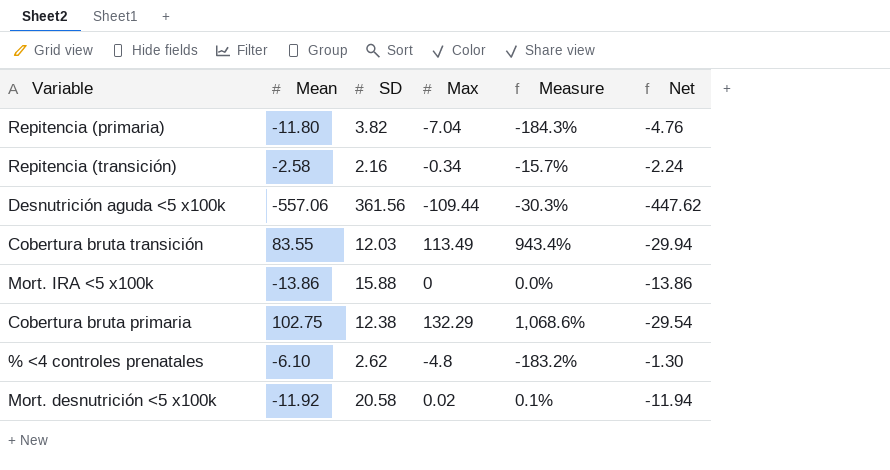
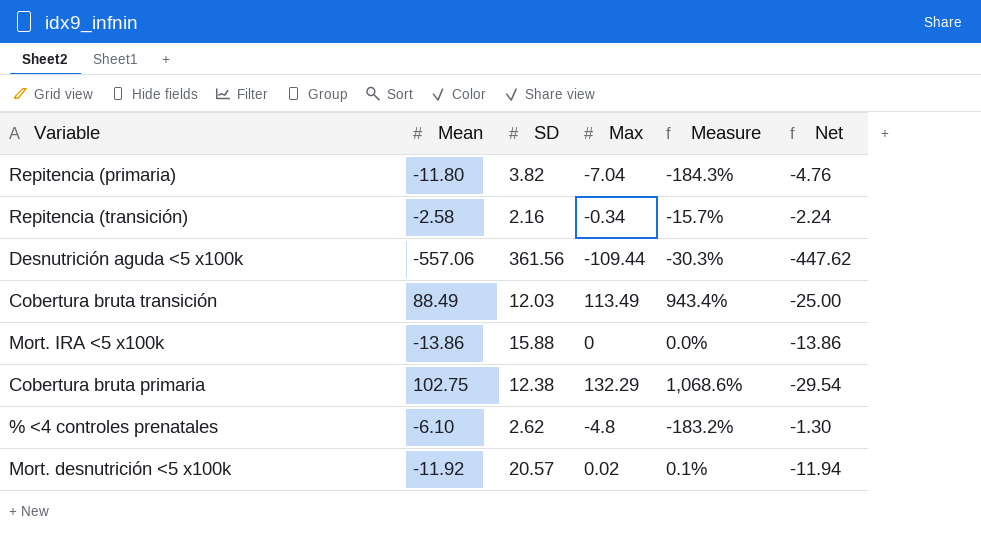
Cobertura bruta transición | Mean: 83.55 -> 88.49
Cobertura bruta transición | Net: -29.94 -> -25.00
Mort. desnutrición <5 x100k | SD: 20.58 -> 20.57

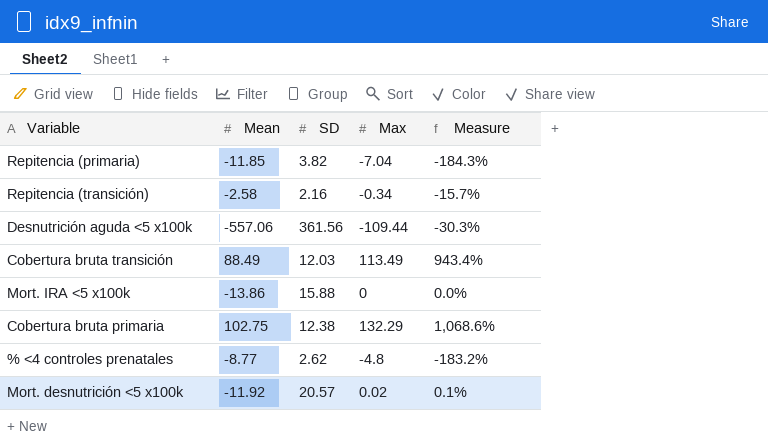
column Net | formula: [Mean] - [Max] -> none
Repitencia (primaria) | Mean: -11.80 -> -11.85
% <4 controles prenatales | Mean: -6.10 -> -8.77

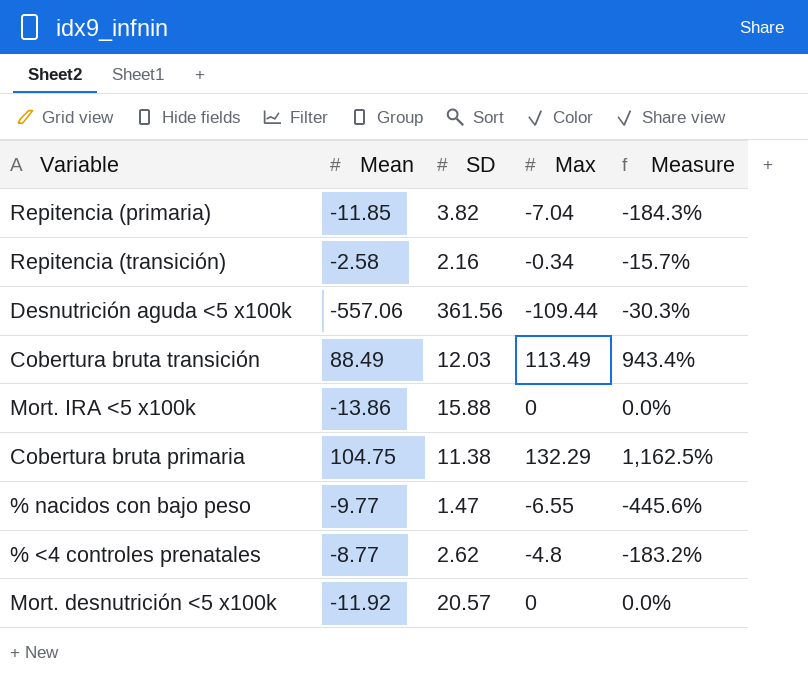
Cobertura bruta primaria | Mean: 102.75 -> 104.75
Cobertura bruta primaria | SD: 12.38 -> 11.38
Cobertura bruta primaria | Measure: 1,068.6% -> 1,162.5%
row % nacidos con bajo peso: none -> -9.77 | 1.47 | -6.55 | -445.6%
Mort. desnutrición <5 x100k | Max: 0.02 -> 0
Mort. desnutrición <5 x100k | Measure: 0.1% -> 0.0%

